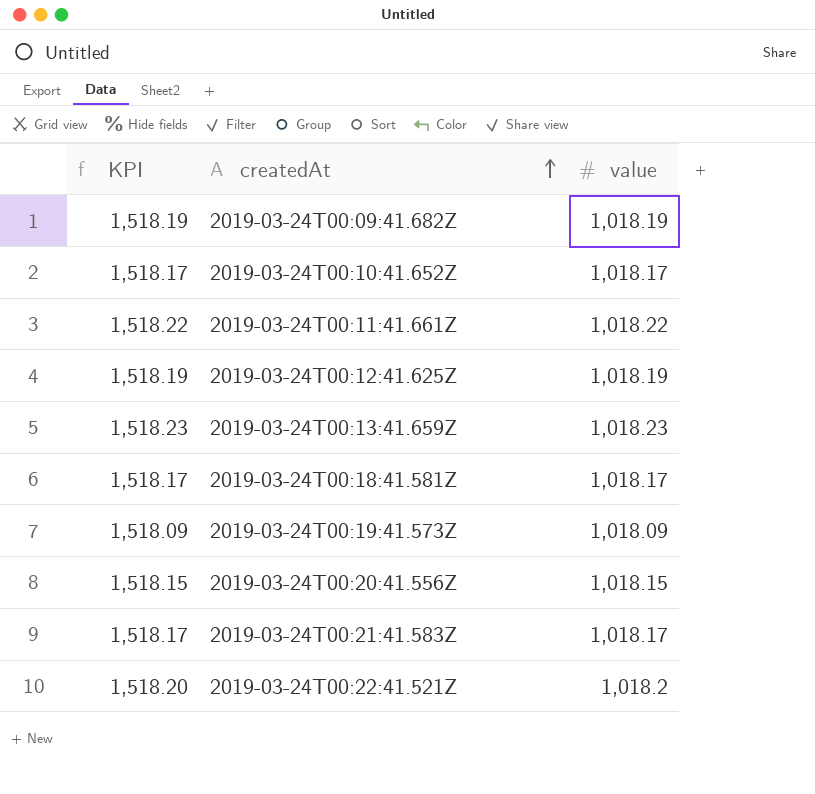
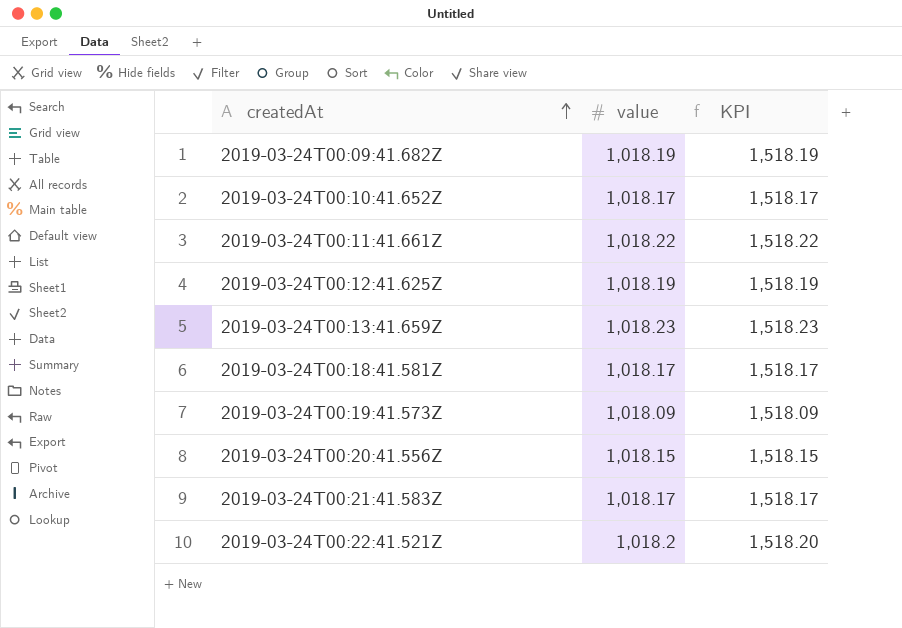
column KPI | position: 1 -> 3

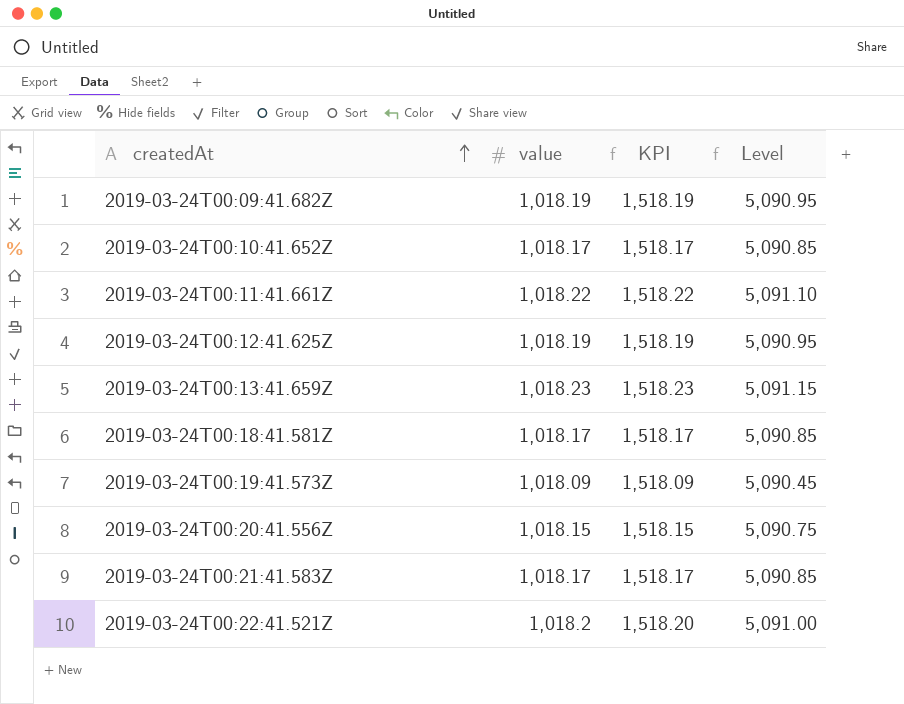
column Level | formula: none -> [value] * 5

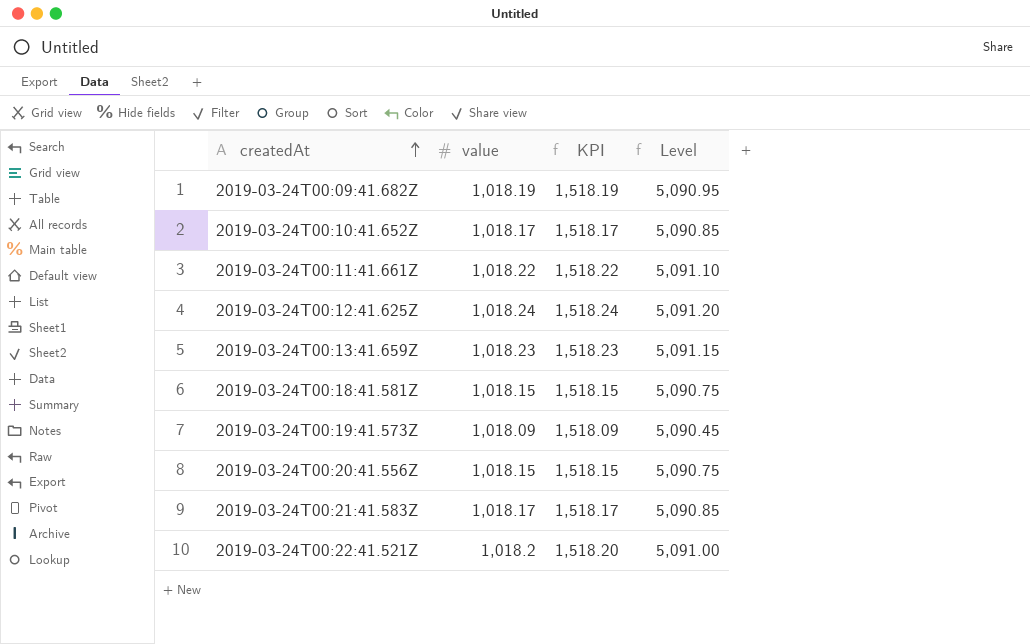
2019-03-24T00:12:41.625Z | value: 1,018.19 -> 1,018.24
2019-03-24T00:12:41.625Z | KPI: 1,518.19 -> 1,518.24
2019-03-24T00:12:41.625Z | Level: 5,090.95 -> 5,091.20
2019-03-24T00:18:41.581Z | value: 1,018.17 -> 1,018.15
2019-03-24T00:18:41.581Z | KPI: 1,518.17 -> 1,518.15
2019-03-24T00:18:41.581Z | Level: 5,090.85 -> 5,090.75

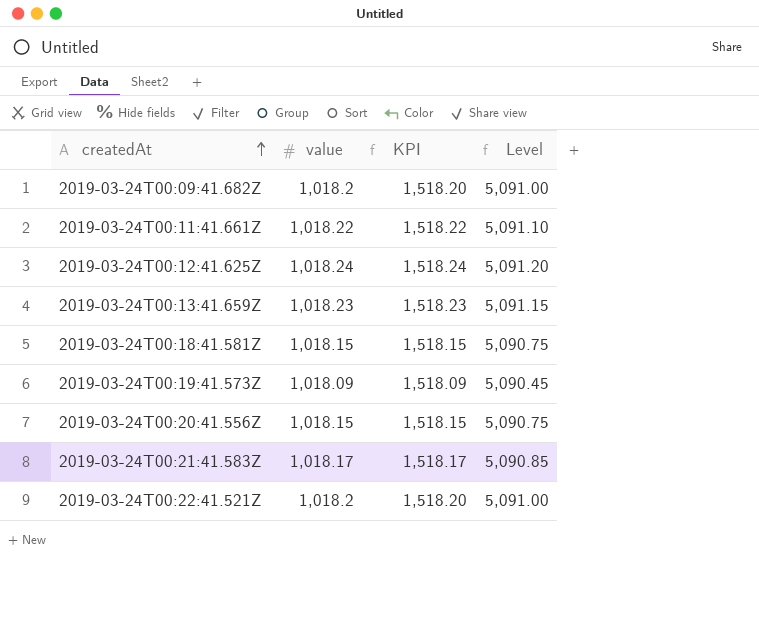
row 2019-03-24T00:10:41.652Z: 1,018.17 | 1,518.17 | 5,090.85 -> none
2019-03-24T00:09:41.682Z | value: 1,018.19 -> 1,018.2
2019-03-24T00:09:41.682Z | KPI: 1,518.19 -> 1,518.20
2019-03-24T00:09:41.682Z | Level: 5,090.95 -> 5,091.00

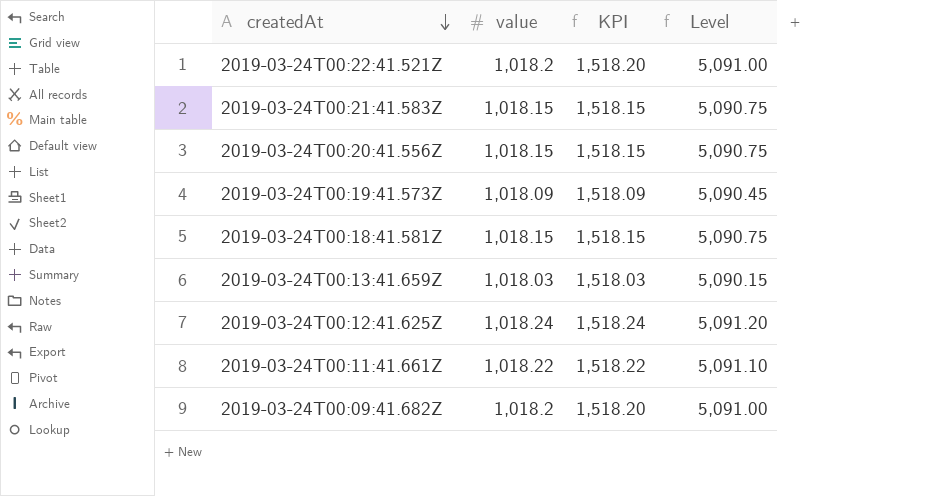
row order: createdAt ascending -> createdAt descending
2019-03-24T00:21:41.583Z | value: 1,018.17 -> 1,018.15
2019-03-24T00:21:41.583Z | KPI: 1,518.17 -> 1,518.15
2019-03-24T00:21:41.583Z | Level: 5,090.85 -> 5,090.75
2019-03-24T00:13:41.659Z | value: 1,018.23 -> 1,018.03
2019-03-24T00:13:41.659Z | KPI: 1,518.23 -> 1,518.03
2019-03-24T00:13:41.659Z | Level: 5,091.15 -> 5,090.15

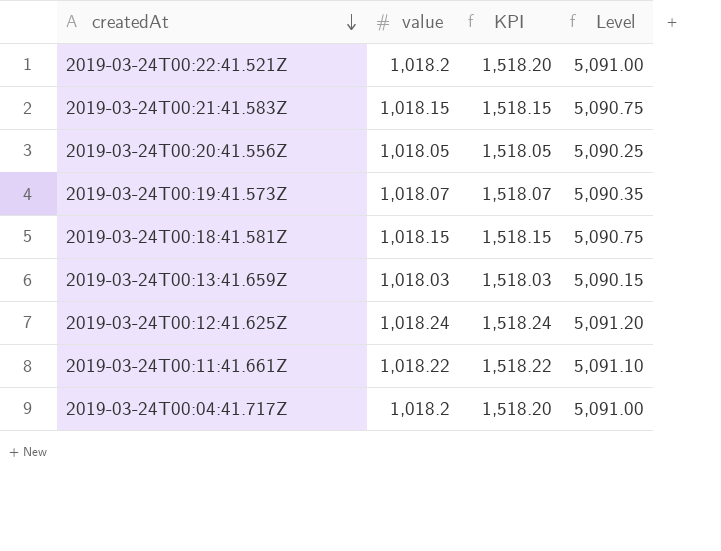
row 2019-03-24T00:09:41.682Z: 1,018.2 | 1,518.20 | 5,091.00 -> none
2019-03-24T00:20:41.556Z | value: 1,018.15 -> 1,018.05
2019-03-24T00:20:41.556Z | KPI: 1,518.15 -> 1,518.05
2019-03-24T00:20:41.556Z | Level: 5,090.75 -> 5,090.25
2019-03-24T00:19:41.573Z | value: 1,018.09 -> 1,018.07
2019-03-24T00:19:41.573Z | KPI: 1,518.09 -> 1,518.07
2019-03-24T00:19:41.573Z | Level: 5,090.45 -> 5,090.35
row 2019-03-24T00:04:41.717Z: none -> 1,018.2 | 1,518.20 | 5,091.00

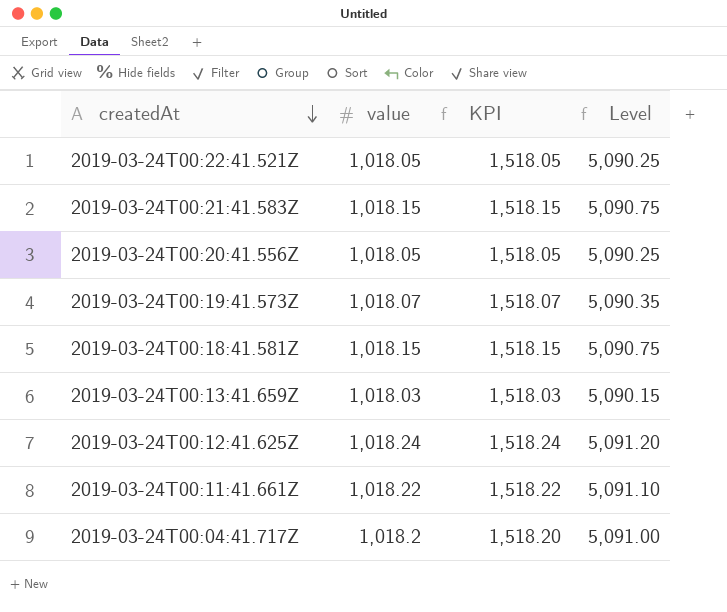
2019-03-24T00:22:41.521Z | value: 1,018.2 -> 1,018.05
2019-03-24T00:22:41.521Z | KPI: 1,518.20 -> 1,518.05
2019-03-24T00:22:41.521Z | Level: 5,091.00 -> 5,090.25

